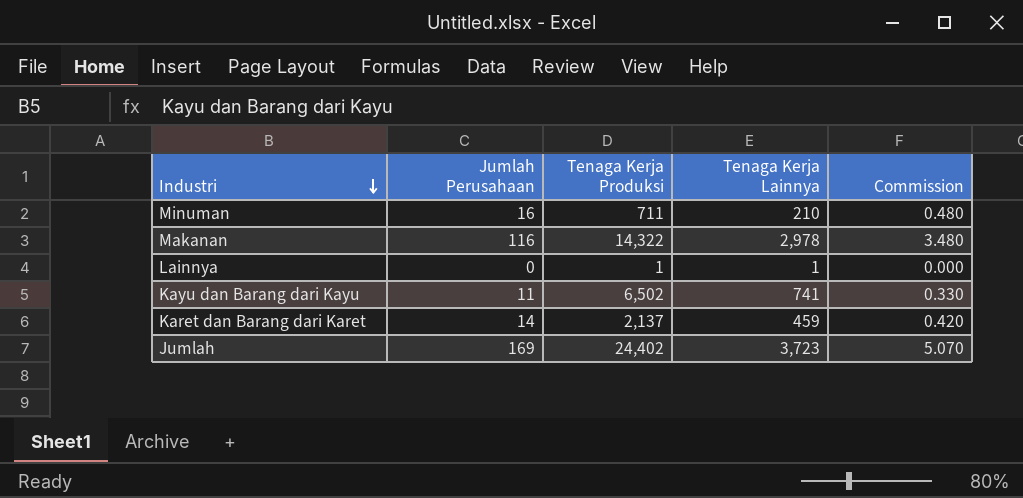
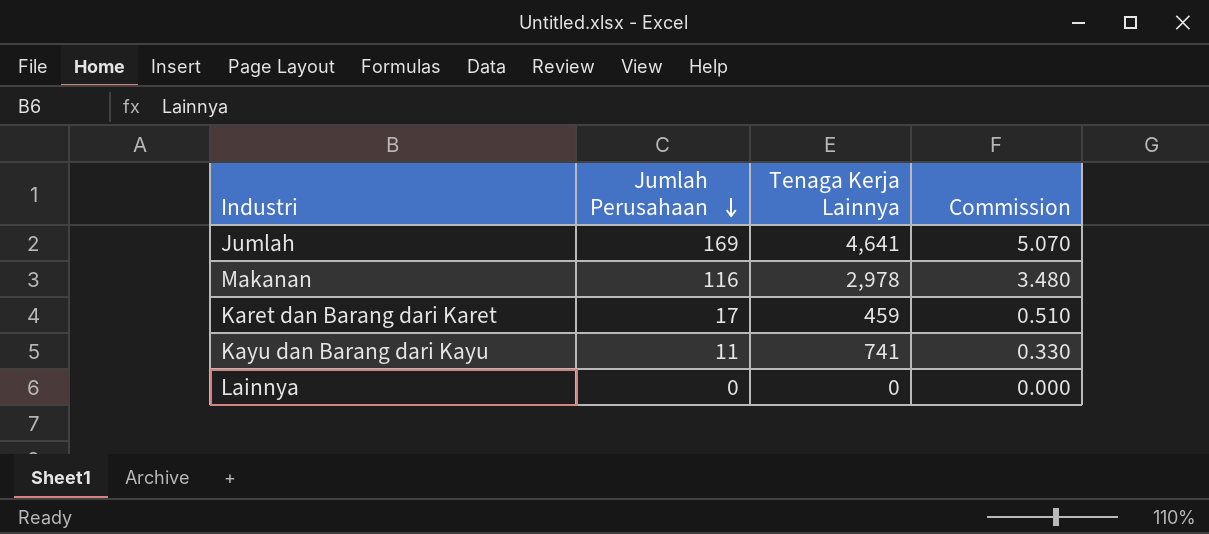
row order: Industri descending -> Jumlah Perusahaan descending
column Tenaga Kerja Produksi | position: 3 -> none
row Minuman: 16 | 711 | 210 | 0.480 -> none
Jumlah | Tenaga Kerja Lainnya: 3,723 -> 4,641
Karet dan Barang dari Karet | Jumlah Perusahaan: 14 -> 17
Karet dan Barang dari Karet | Commission: 0.420 -> 0.510
Lainnya | Tenaga Kerja Lainnya: 1 -> 0

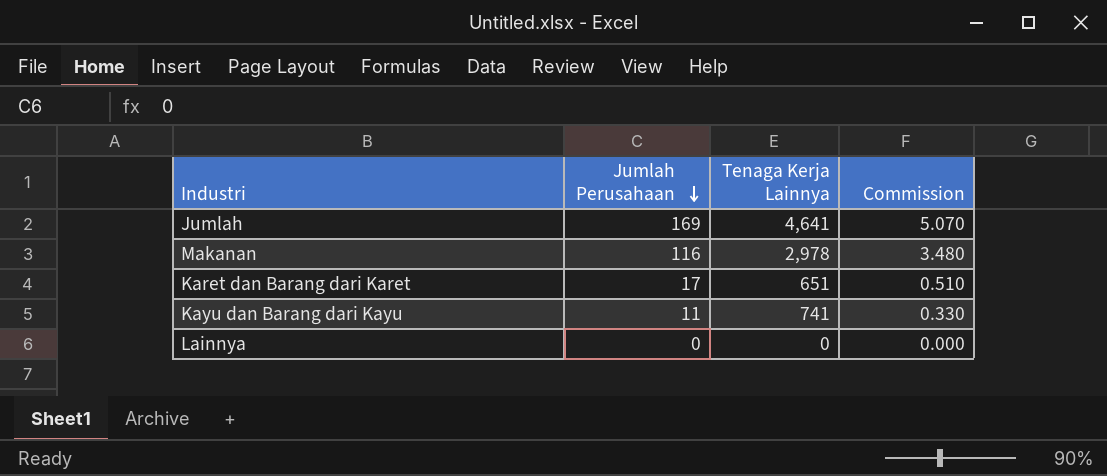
Karet dan Barang dari Karet | Tenaga Kerja Lainnya: 459 -> 651

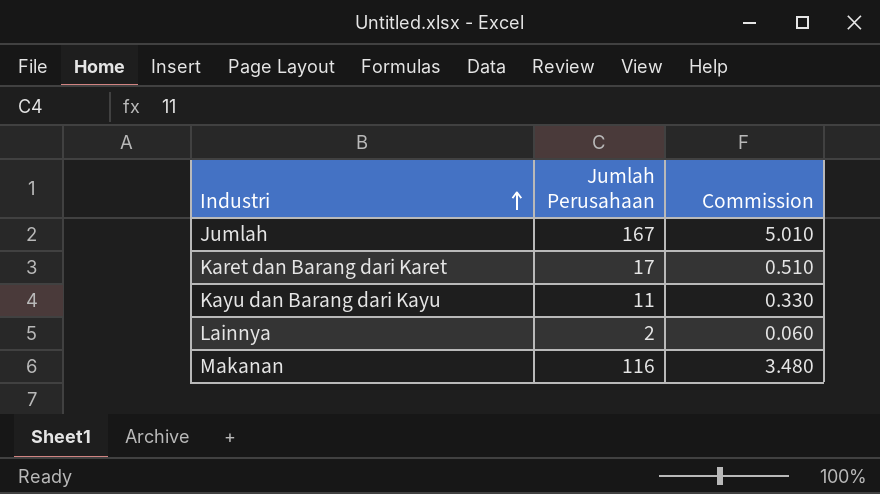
row order: Jumlah Perusahaan descending -> Industri ascending
column Tenaga Kerja Lainnya | position: 3 -> none
Jumlah | Jumlah Perusahaan: 169 -> 167
Jumlah | Commission: 5.070 -> 5.010
Lainnya | Jumlah Perusahaan: 0 -> 2
Lainnya | Commission: 0.000 -> 0.060

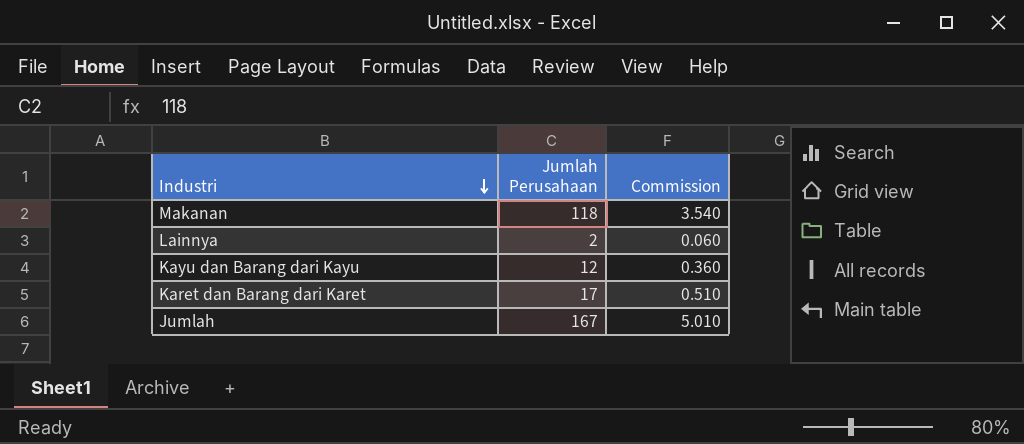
row order: Industri ascending -> Industri descending
Makanan | Jumlah Perusahaan: 116 -> 118
Makanan | Commission: 3.480 -> 3.540
Kayu dan Barang dari Kayu | Jumlah Perusahaan: 11 -> 12
Kayu dan Barang dari Kayu | Commission: 0.330 -> 0.360

